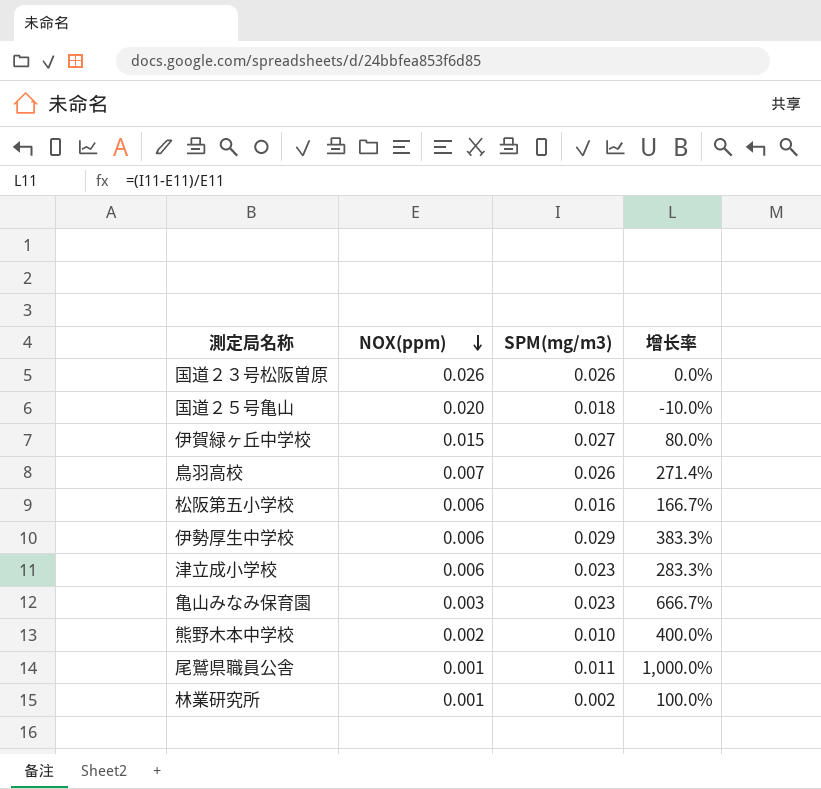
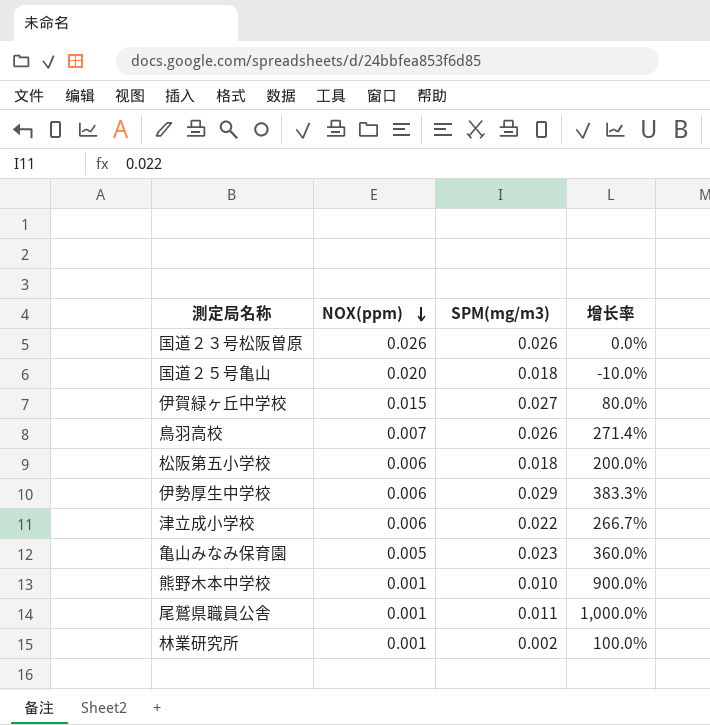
松阪第五小学校 | SPM(mg/m3): 0.016 -> 0.018
松阪第五小学校 | 增长率: 166.7% -> 200.0%
津立成小学校 | SPM(mg/m3): 0.023 -> 0.022
津立成小学校 | 增长率: 283.3% -> 266.7%
亀山みなみ保育園 | NOX(ppm): 0.003 -> 0.005
亀山みなみ保育園 | 增长率: 666.7% -> 360.0%
熊野木本中学校 | NOX(ppm): 0.002 -> 0.001
熊野木本中学校 | 增长率: 400.0% -> 900.0%

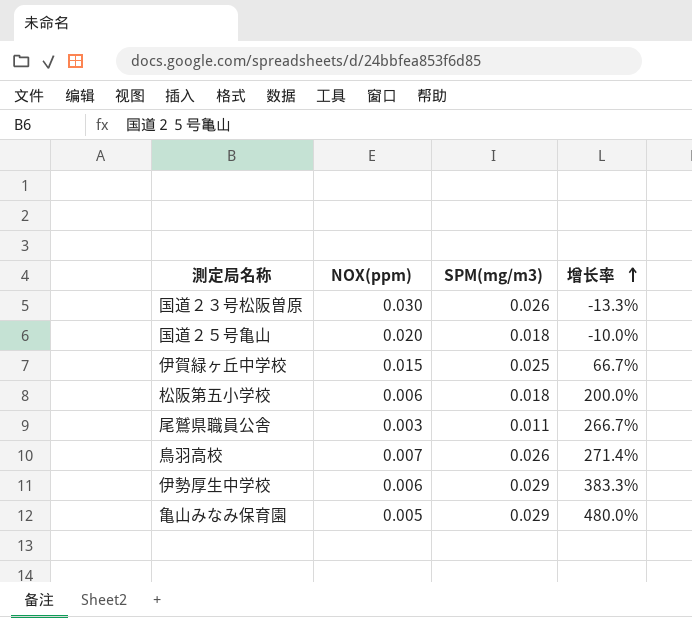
row order: NOX(ppm) descending -> 增长率 ascending
row 津立成小学校: 0.006 | 0.022 | 266.7% -> none
row 熊野木本中学校: 0.001 | 0.010 | 900.0% -> none
row 林業研究所: 0.001 | 0.002 | 100.0% -> none
国道２３号松阪曽原 | NOX(ppm): 0.026 -> 0.030
国道２３号松阪曽原 | 增长率: 0.0% -> -13.3%
伊賀緑ヶ丘中学校 | SPM(mg/m3): 0.027 -> 0.025
伊賀緑ヶ丘中学校 | 增长率: 80.0% -> 66.7%
尾鷲県職員公舎 | NOX(ppm): 0.001 -> 0.003
尾鷲県職員公舎 | 增长率: 1,000.0% -> 266.7%
亀山みなみ保育園 | SPM(mg/m3): 0.023 -> 0.029
亀山みなみ保育園 | 增长率: 360.0% -> 480.0%

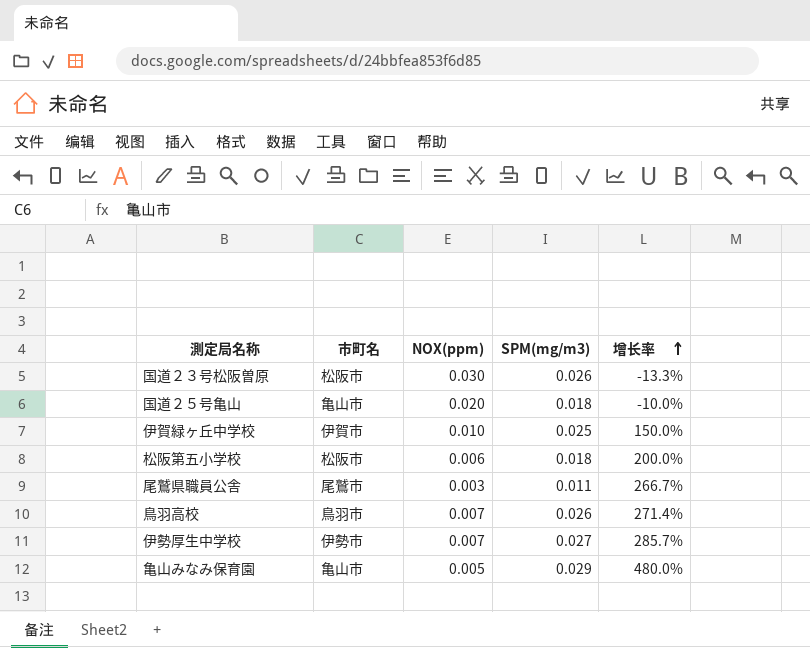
column 市町名 | position: none -> 2
伊賀緑ヶ丘中学校 | NOX(ppm): 0.015 -> 0.010
伊賀緑ヶ丘中学校 | 增长率: 66.7% -> 150.0%
伊勢厚生中学校 | NOX(ppm): 0.006 -> 0.007
伊勢厚生中学校 | SPM(mg/m3): 0.029 -> 0.027
伊勢厚生中学校 | 增长率: 383.3% -> 285.7%

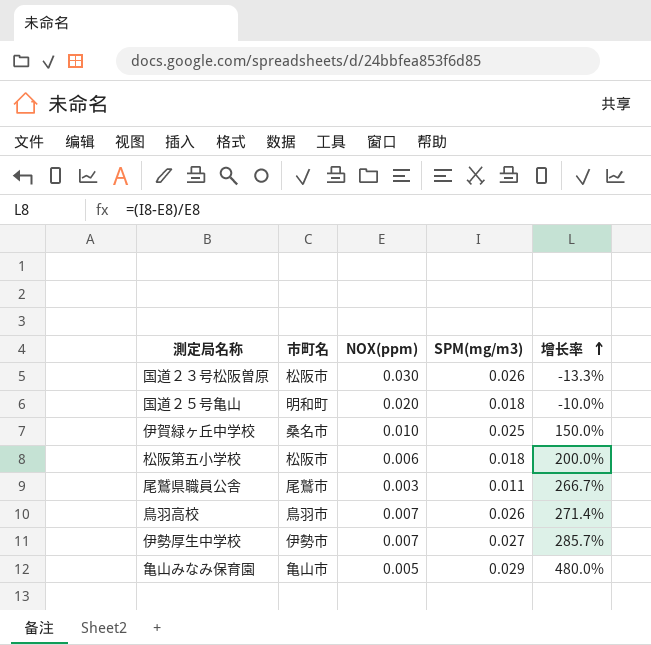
国道２５号亀山 | 市町名: 亀山市 -> 明和町
伊賀緑ヶ丘中学校 | 市町名: 伊賀市 -> 桑名市

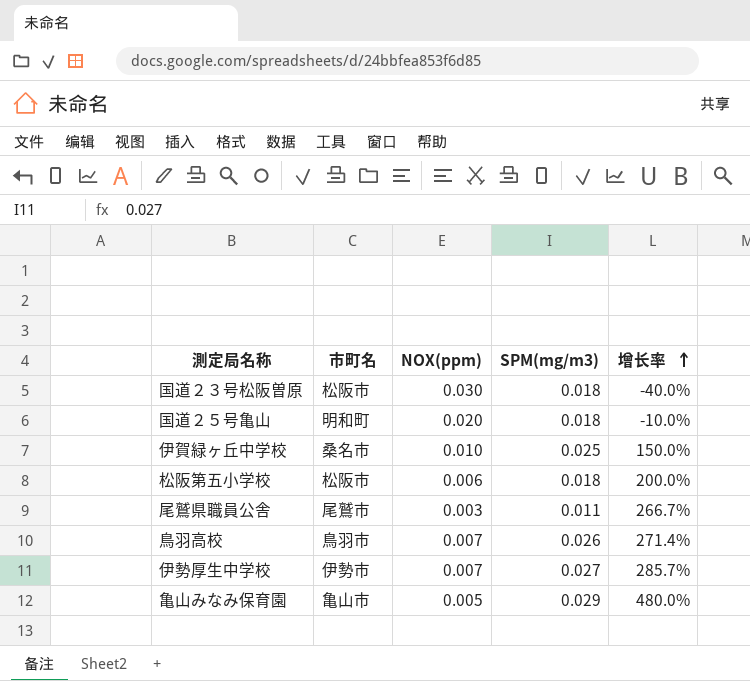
国道２３号松阪曽原 | SPM(mg/m3): 0.026 -> 0.018
国道２３号松阪曽原 | 增长率: -13.3% -> -40.0%

